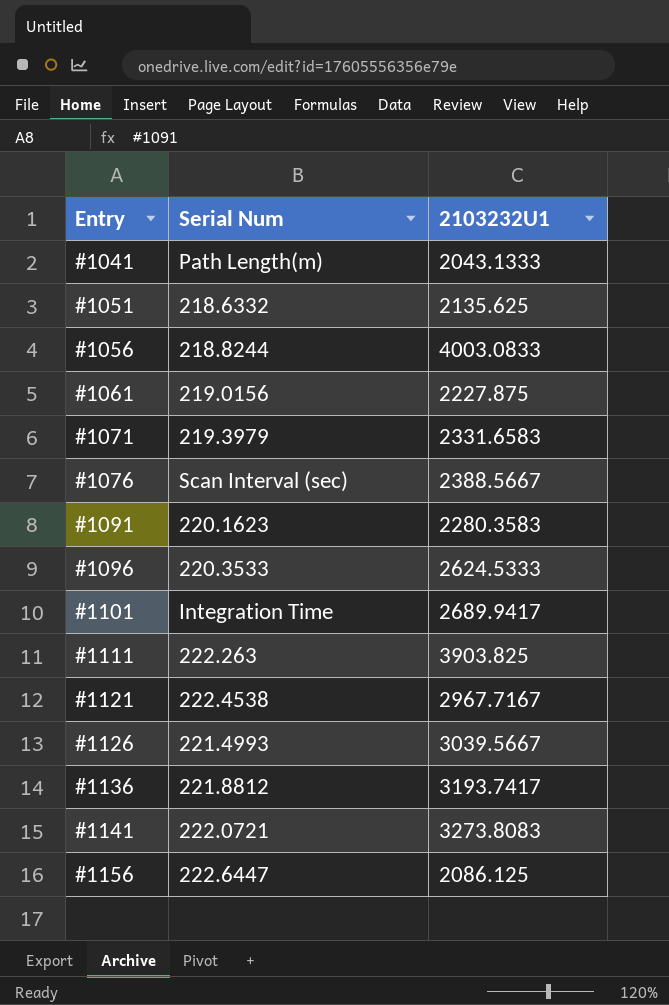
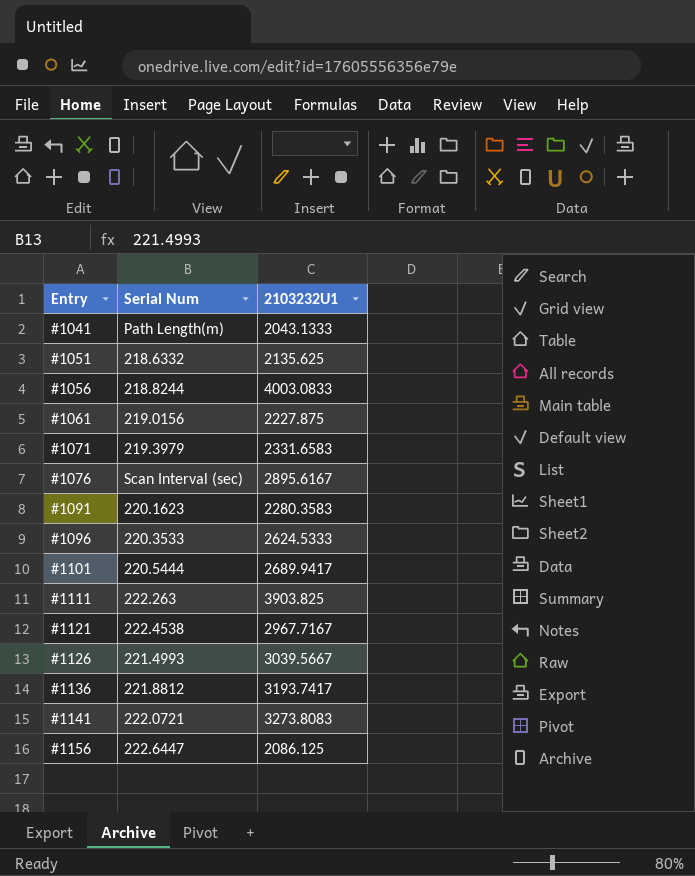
#1076 | 2103232U1: 2388.5667 -> 2895.6167
#1101 | Serial Num: Integration Time -> 220.5444

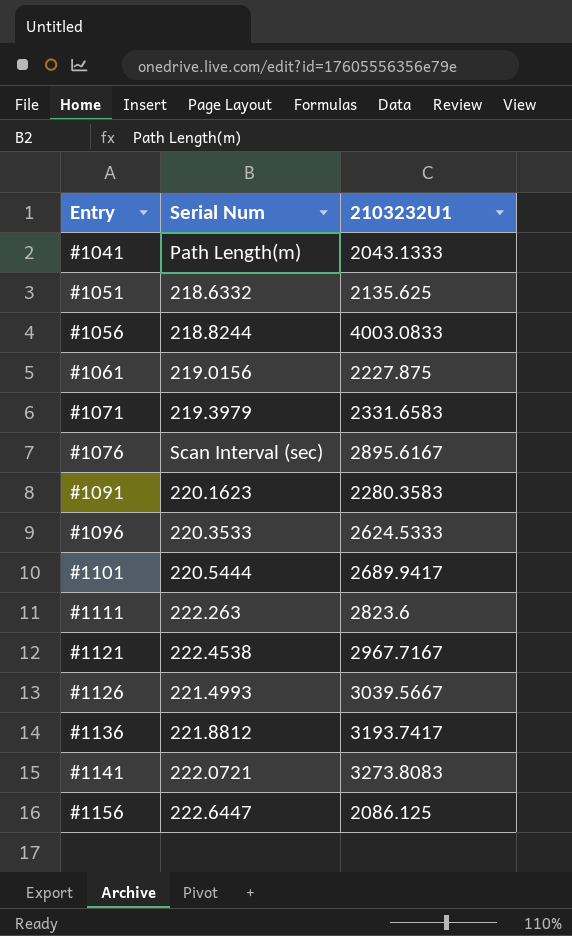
#1111 | 2103232U1: 3903.825 -> 2823.6

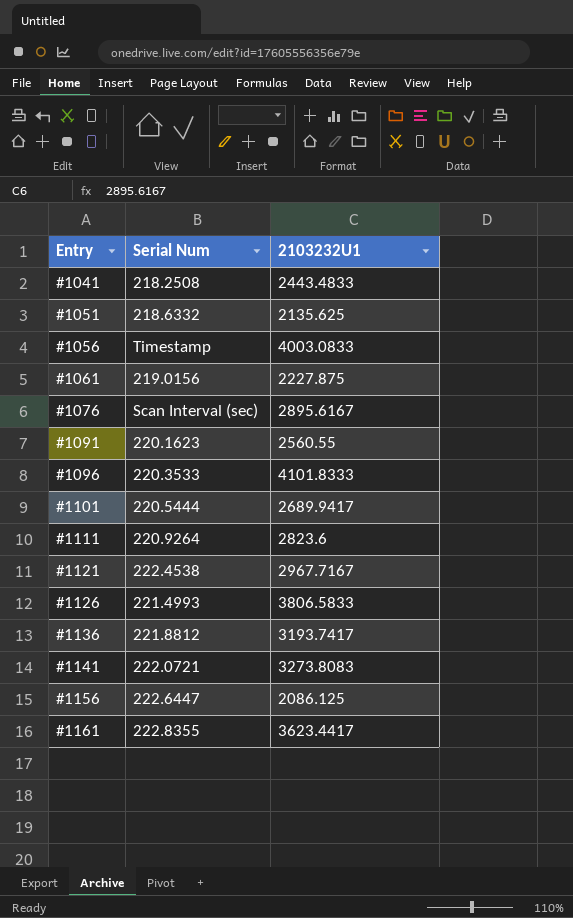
row #1071: 219.3979 | 2331.6583 -> none
#1041 | Serial Num: Path Length(m) -> 218.2508
#1041 | 2103232U1: 2043.1333 -> 2443.4833
#1056 | Serial Num: 218.8244 -> Timestamp
#1091 | 2103232U1: 2280.3583 -> 2560.55
#1096 | 2103232U1: 2624.5333 -> 4101.8333
#1111 | Serial Num: 222.263 -> 220.9264
#1126 | 2103232U1: 3039.5667 -> 3806.5833
row #1161: none -> 222.8355 | 3623.4417

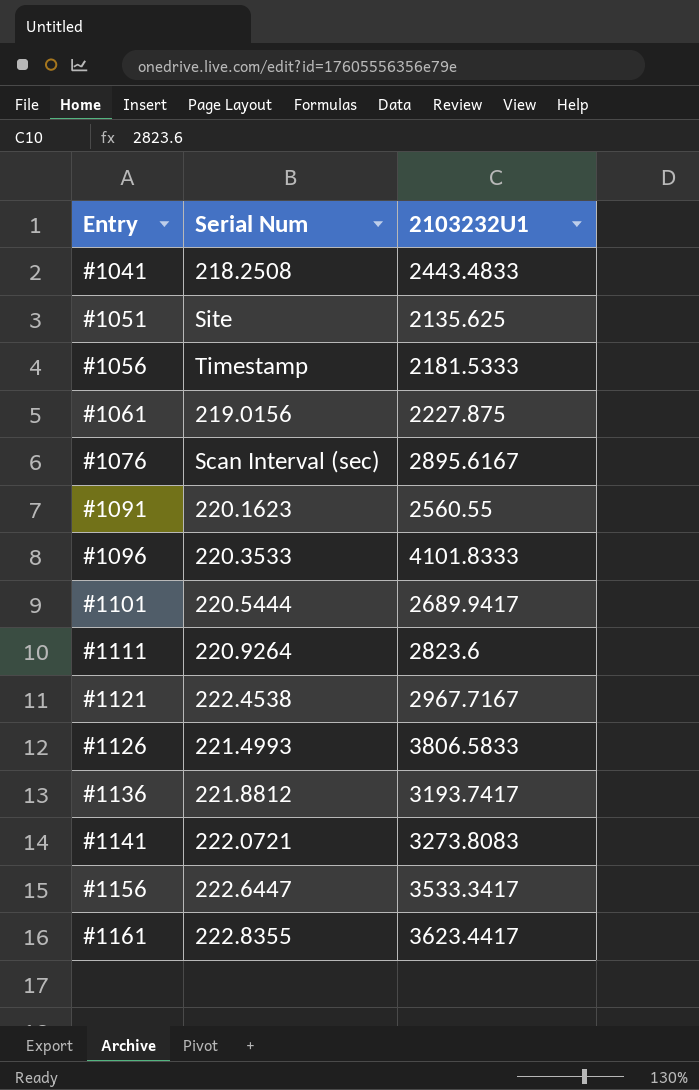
#1051 | Serial Num: 218.6332 -> Site
#1056 | 2103232U1: 4003.0833 -> 2181.5333
#1156 | 2103232U1: 2086.125 -> 3533.3417

